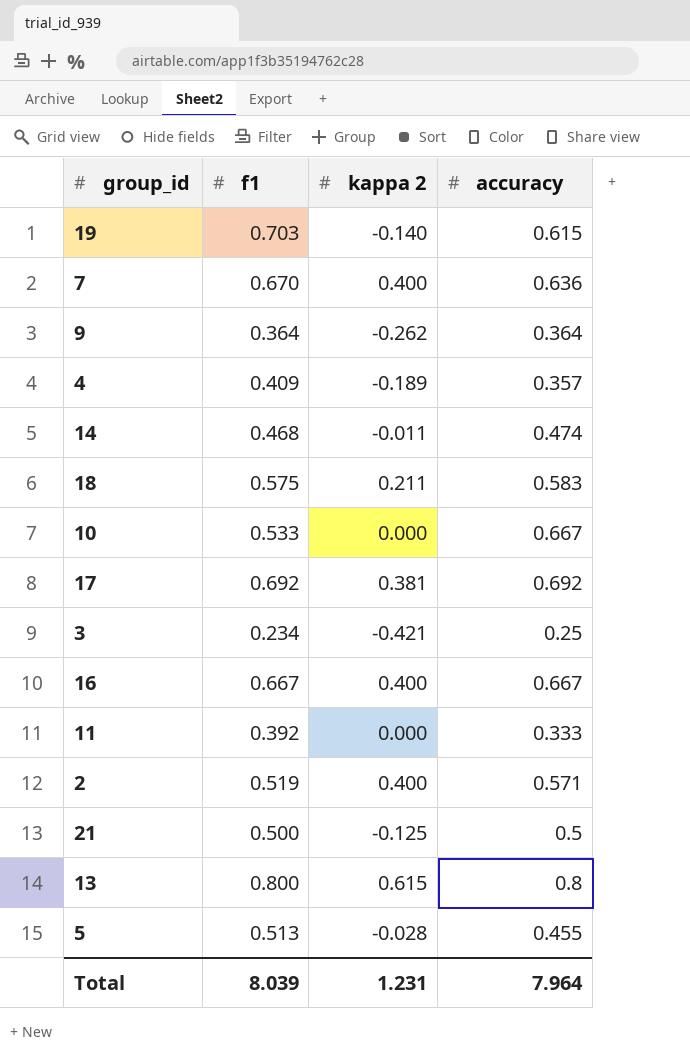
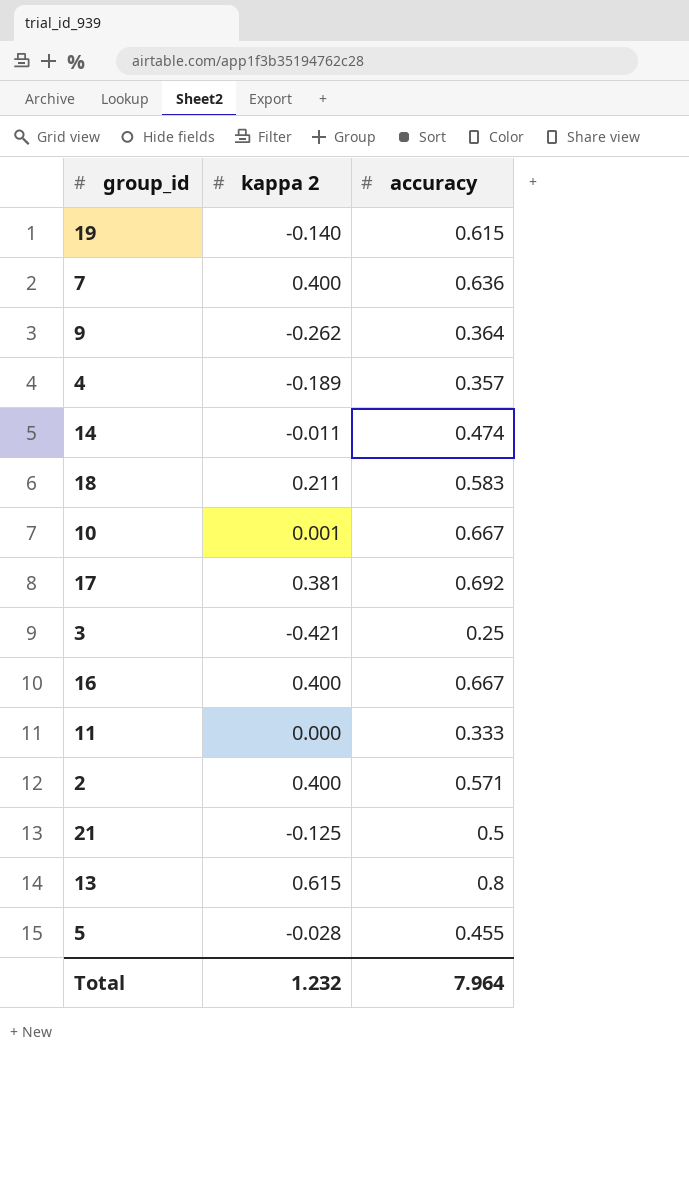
column f1 | position: 2 -> none
10 | kappa 2: 0.000 -> 0.001
Total | kappa 2: 1.231 -> 1.232

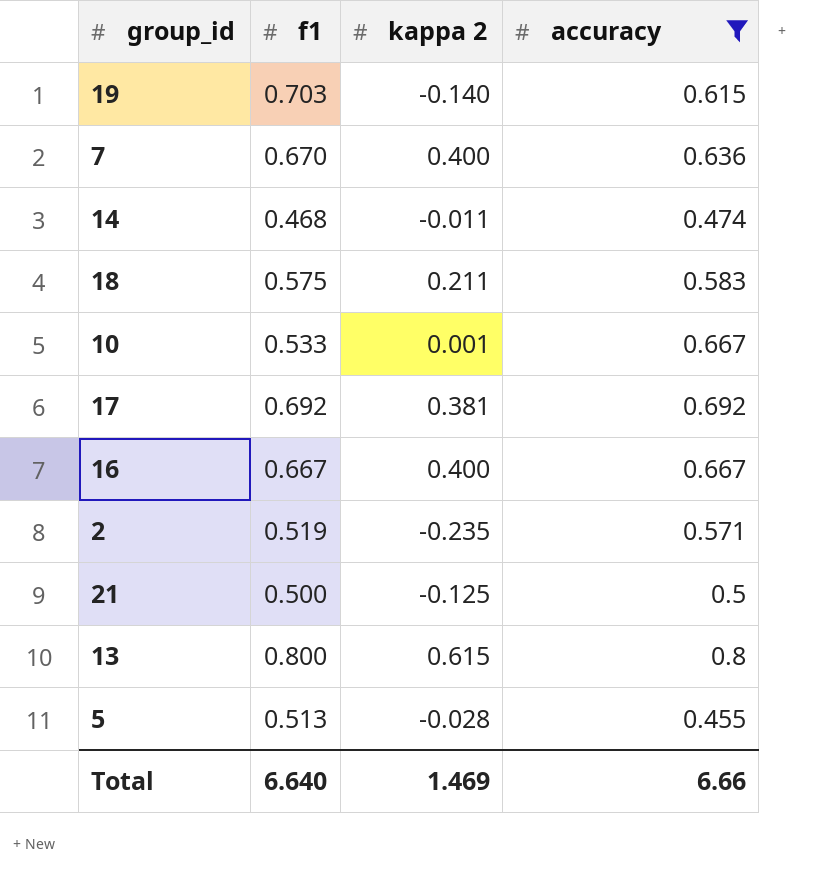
filter: none -> accuracy >= 0.455
column f1 | position: none -> 2
2 | kappa 2: 0.400 -> -0.235
Total | kappa 2: 1.232 -> 1.469
Total | accuracy: 7.964 -> 6.66

